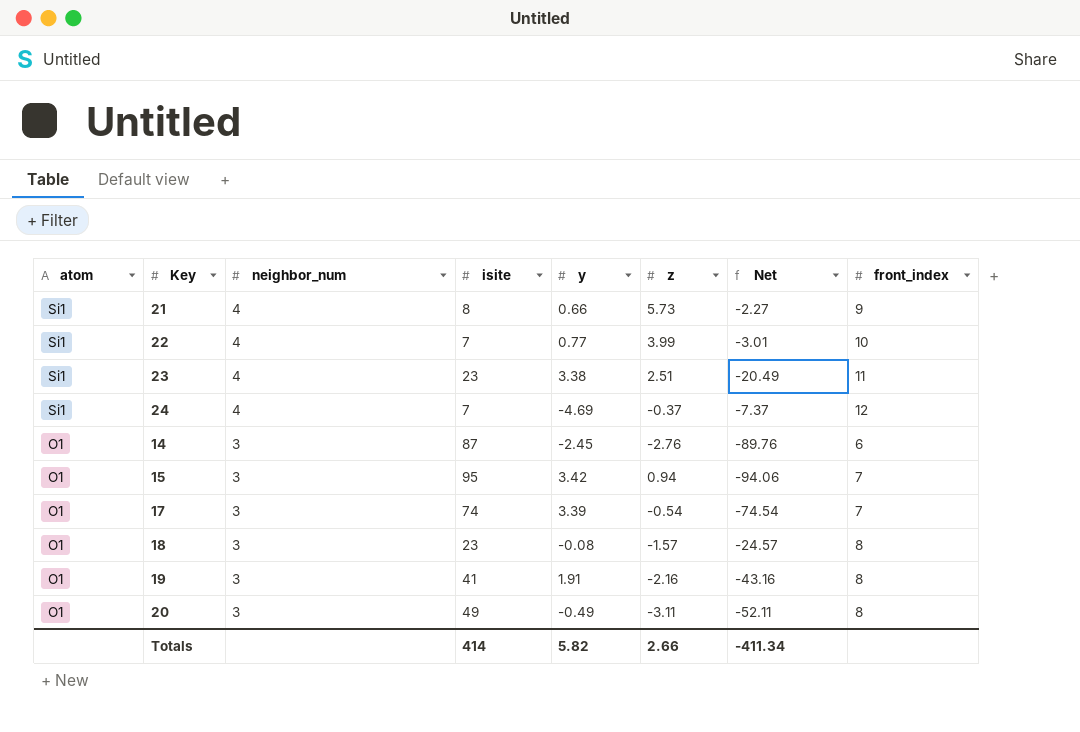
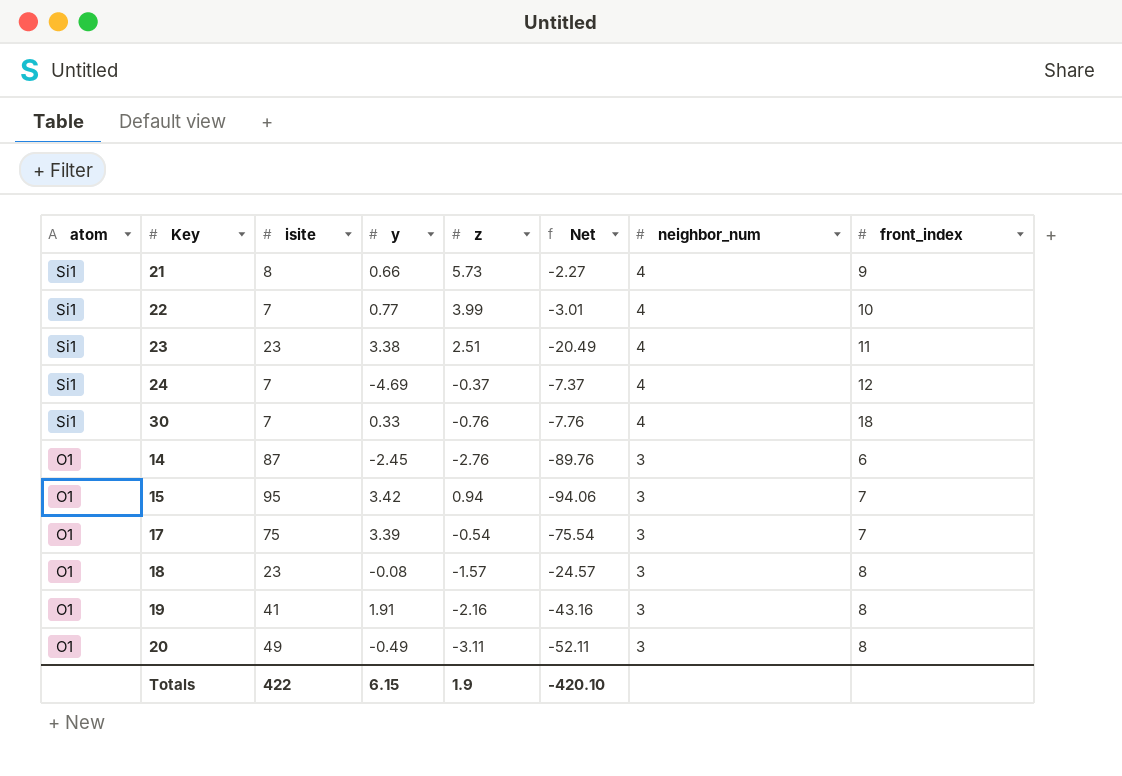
column neighbor_num | position: 3 -> 7
row 30: none -> Si1 | 7 | 0.33 | -0.76 | -7.76 | 4 | 18
17 | isite: 74 -> 75
17 | Net: -74.54 -> -75.54
Totals | isite: 414 -> 422
Totals | y: 5.82 -> 6.15
Totals | z: 2.66 -> 1.9
Totals | Net: -411.34 -> -420.10

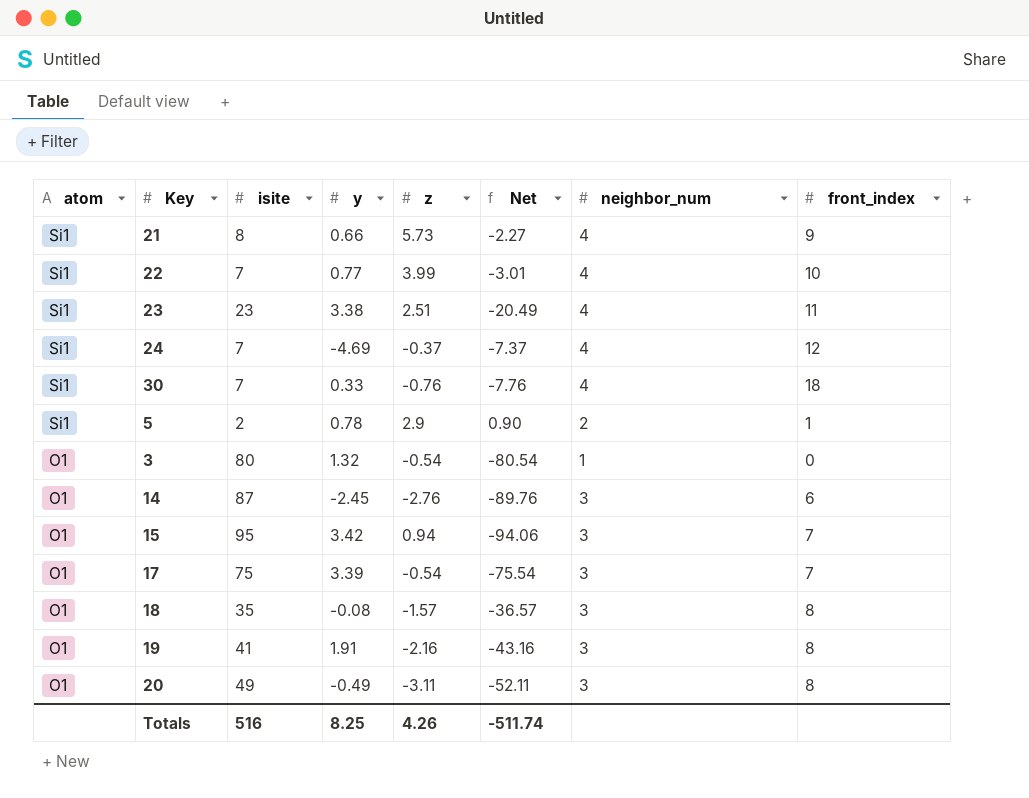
row 5: none -> Si1 | 2 | 0.78 | 2.9 | 0.90 | 2 | 1
row 3: none -> O1 | 80 | 1.32 | -0.54 | -80.54 | 1 | 0
18 | isite: 23 -> 35
18 | Net: -24.57 -> -36.57
Totals | isite: 422 -> 516
Totals | y: 6.15 -> 8.25
Totals | z: 1.9 -> 4.26
Totals | Net: -420.10 -> -511.74

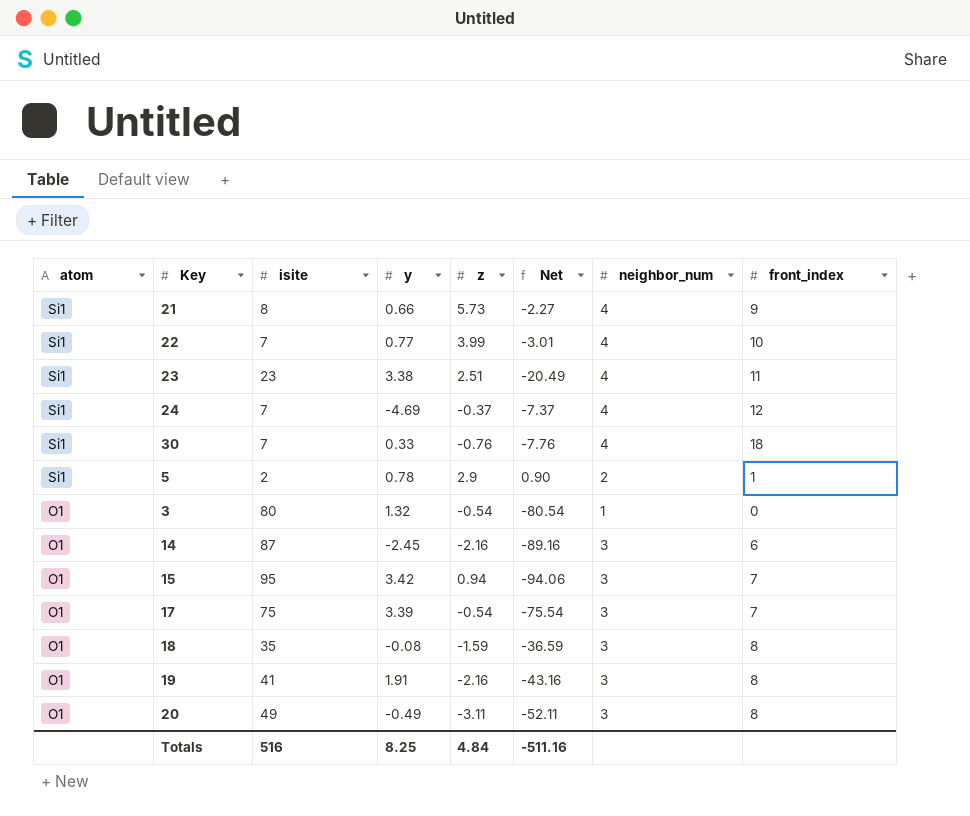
14 | z: -2.76 -> -2.16
14 | Net: -89.76 -> -89.16
18 | z: -1.57 -> -1.59
18 | Net: -36.57 -> -36.59
Totals | z: 4.26 -> 4.84
Totals | Net: -511.74 -> -511.16

